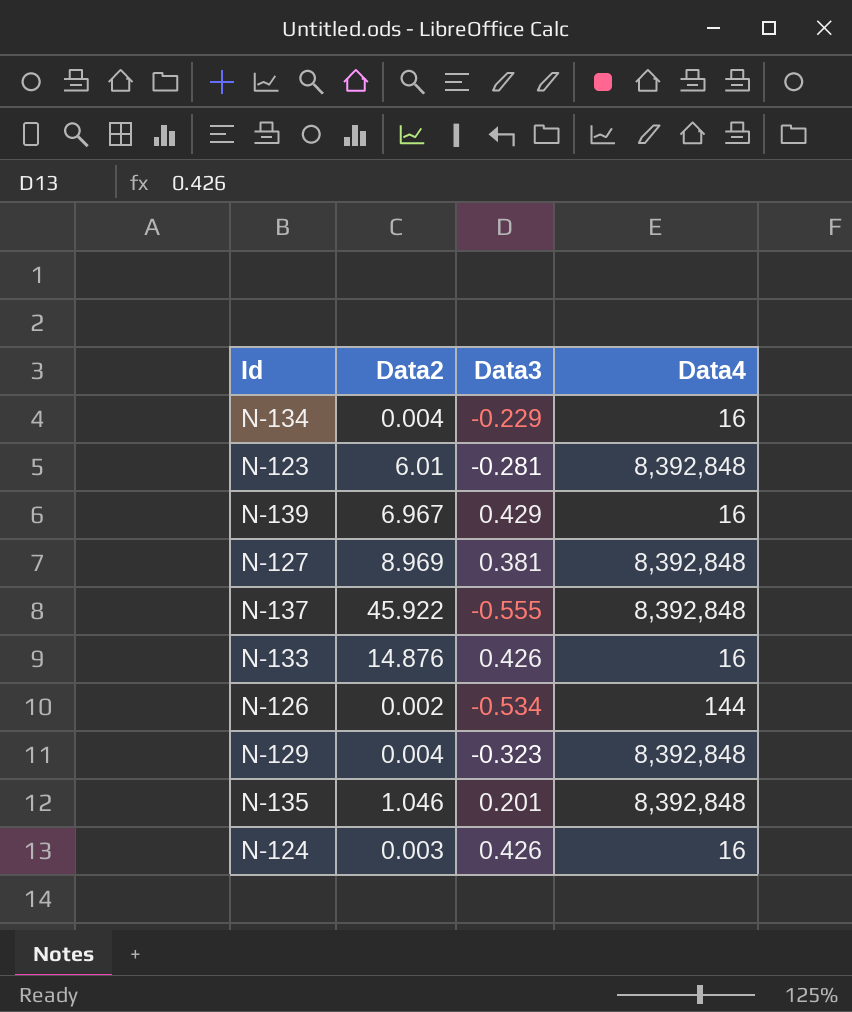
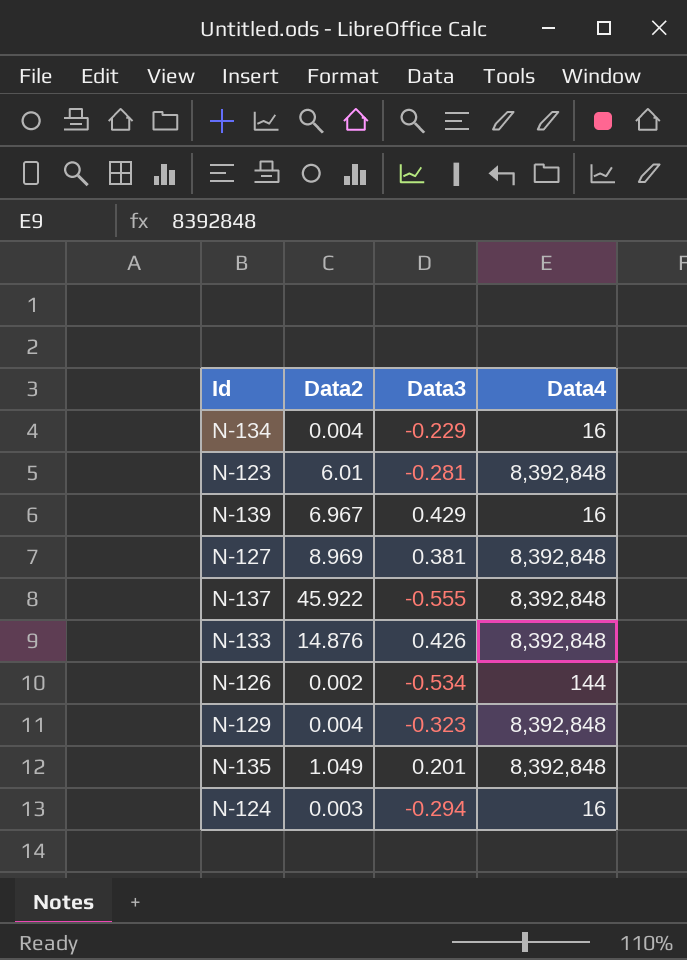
N-133 | Data4: 16 -> 8,392,848
N-135 | Data2: 1.046 -> 1.049
N-124 | Data3: 0.426 -> -0.294

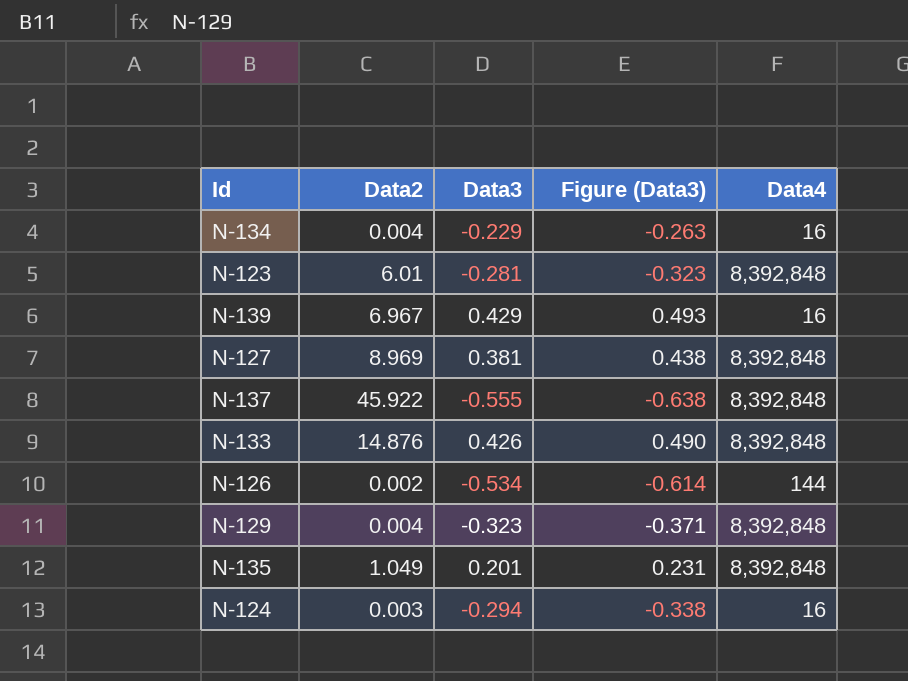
column Figure (Data3) | formula: none -> [Data3] * 1.15

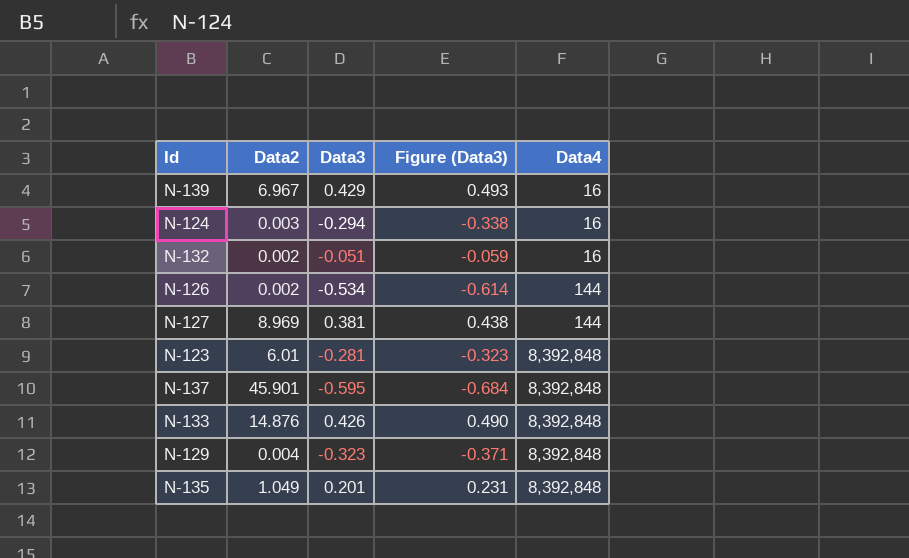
row order: none -> Data4 ascending
row N-134: 0.004 | -0.229 | -0.263 | 16 -> none
row N-132: none -> 0.002 | -0.051 | -0.059 | 16
N-127 | Data4: 8,392,848 -> 144
N-137 | Data2: 45.922 -> 45.901
N-137 | Data3: -0.555 -> -0.595
N-137 | Figure (Data3): -0.638 -> -0.684

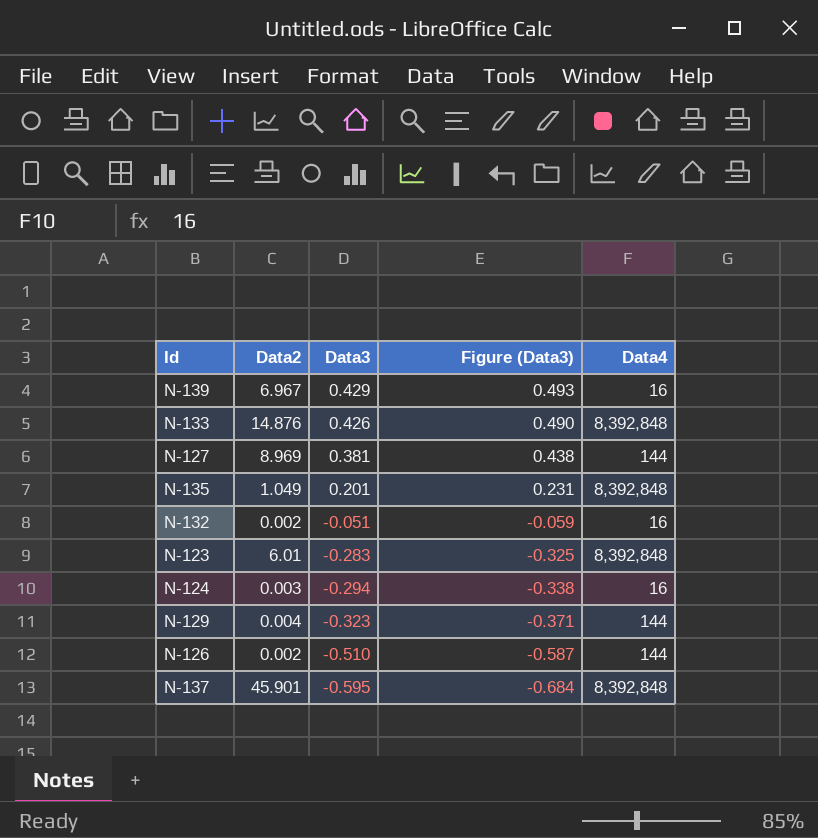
row order: Data4 ascending -> Data3 descending
N-123 | Data3: -0.281 -> -0.283
N-123 | Figure (Data3): -0.323 -> -0.325
N-129 | Data4: 8,392,848 -> 144
N-126 | Data3: -0.534 -> -0.510
N-126 | Figure (Data3): -0.614 -> -0.587

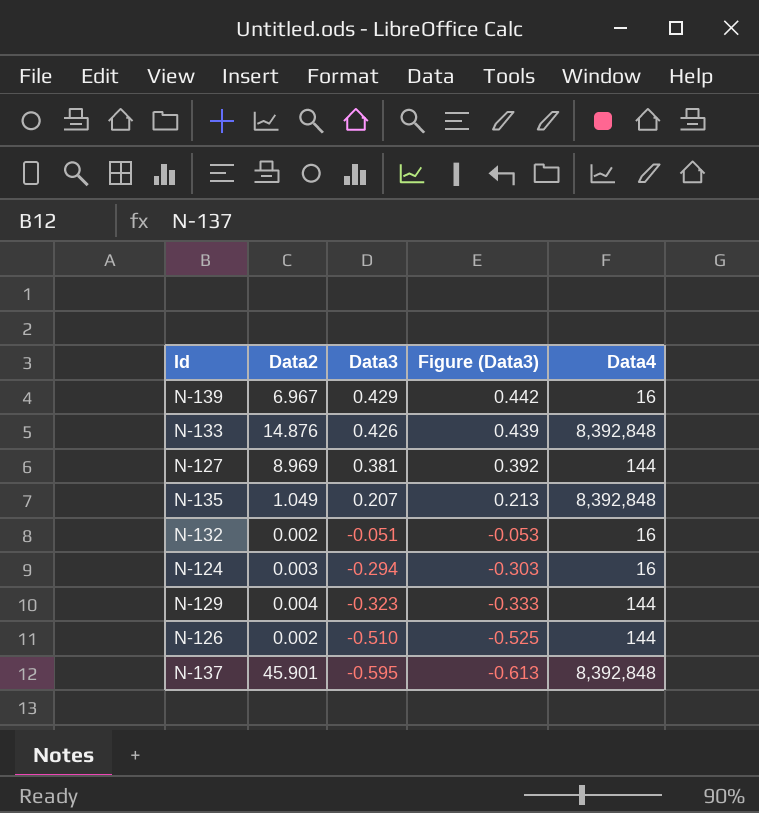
column Figure (Data3) | formula: [Data3] * 1.15 -> [Data3] * 1.03
row N-123: 6.01 | -0.283 | -0.325 | 8,392,848 -> none
N-135 | Data3: 0.201 -> 0.207

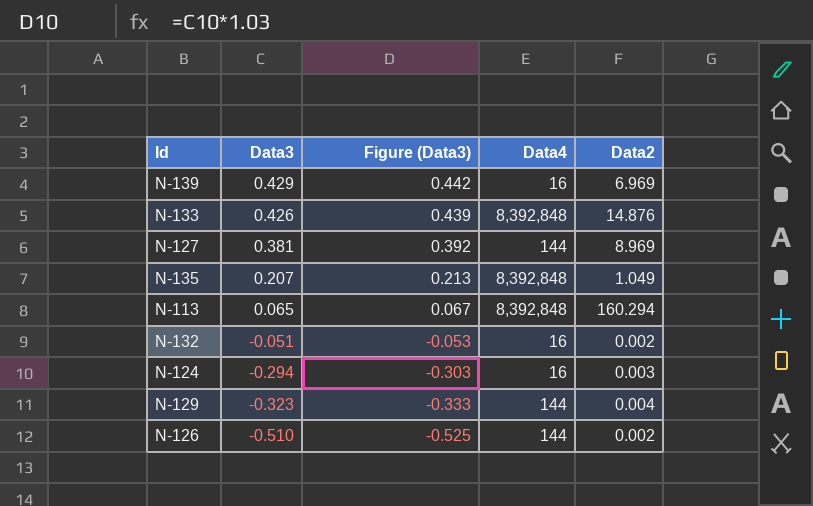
column Data2 | position: 2 -> 5
row N-137: 45.901 | -0.595 | -0.613 | 8,392,848 -> none
N-139 | Data2: 6.967 -> 6.969
row N-113: none -> 0.065 | 0.067 | 8,392,848 | 160.294

